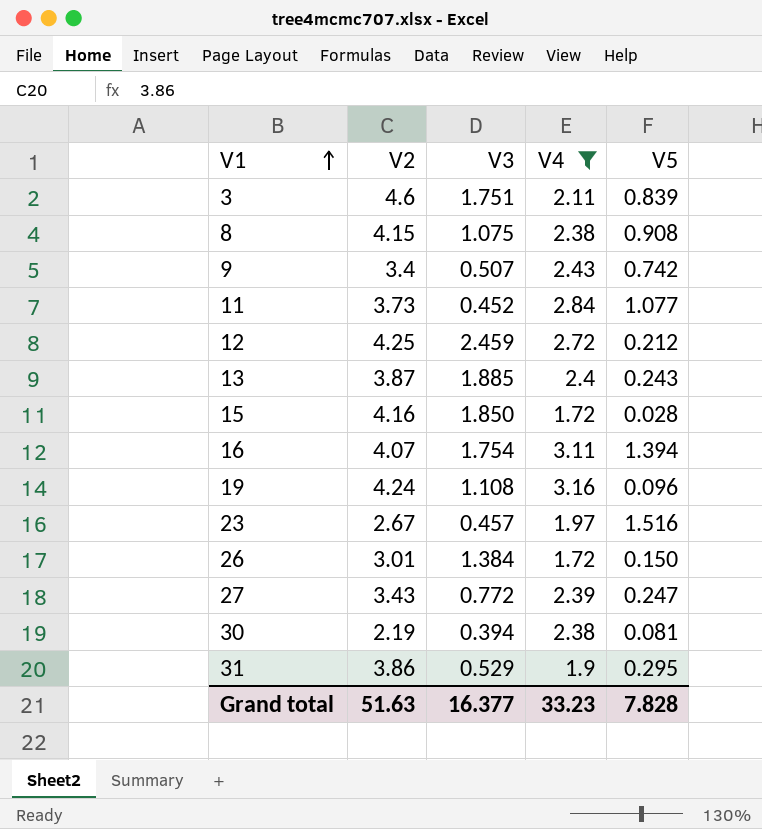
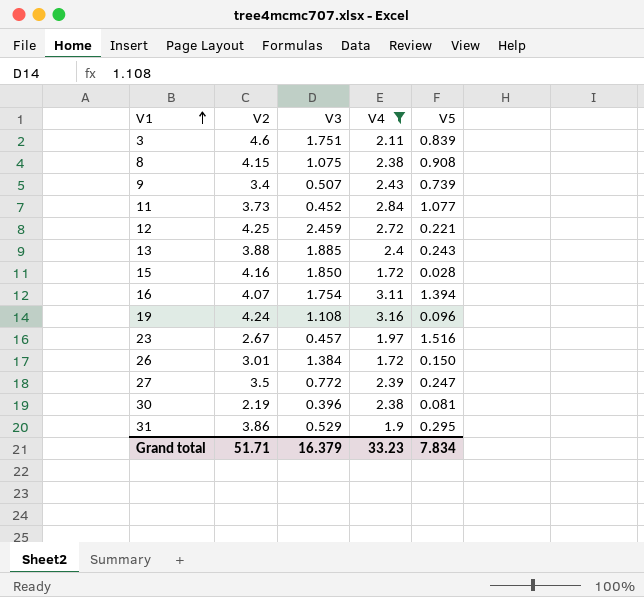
9 | V5: 0.742 -> 0.739
12 | V5: 0.212 -> 0.221
13 | V2: 3.87 -> 3.88
27 | V2: 3.43 -> 3.5
30 | V3: 0.394 -> 0.396
Grand total | V2: 51.63 -> 51.71
Grand total | V3: 16.377 -> 16.379
Grand total | V5: 7.828 -> 7.834

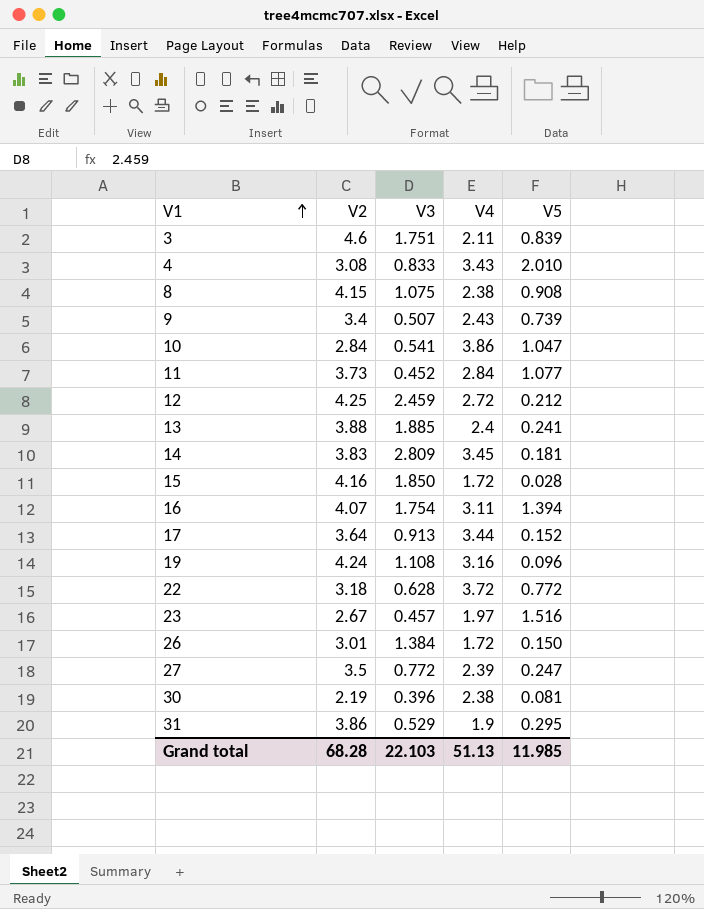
filter: V4 <= 3.16 -> none
12 | V5: 0.221 -> 0.212
13 | V5: 0.243 -> 0.241
Grand total | V2: 51.71 -> 68.28
Grand total | V3: 16.379 -> 22.103
Grand total | V4: 33.23 -> 51.13
Grand total | V5: 7.834 -> 11.985

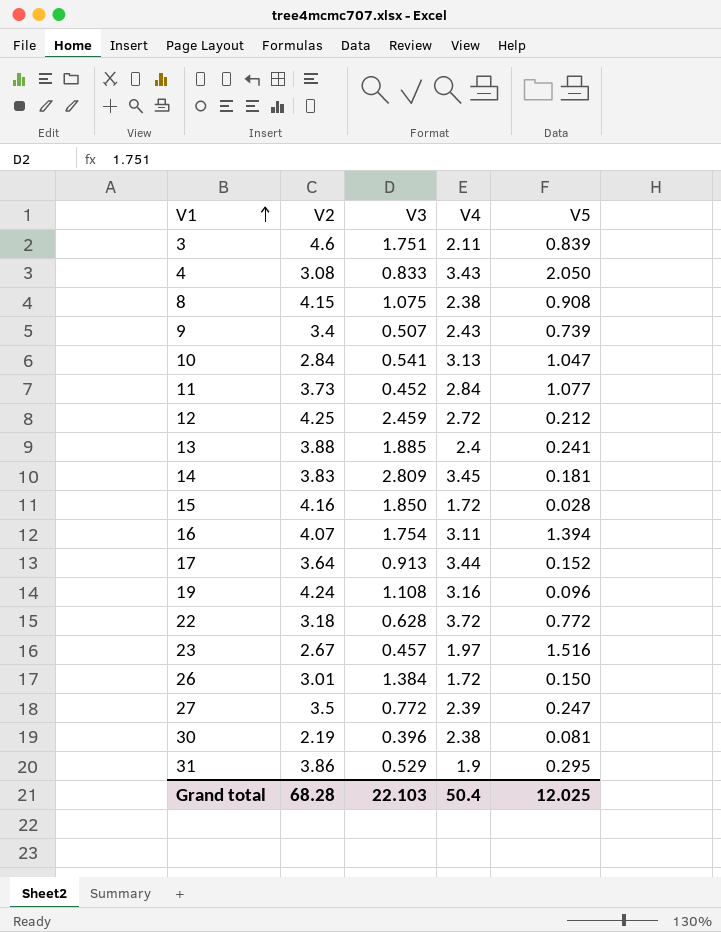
4 | V5: 2.010 -> 2.050
10 | V4: 3.86 -> 3.13
Grand total | V4: 51.13 -> 50.4
Grand total | V5: 11.985 -> 12.025

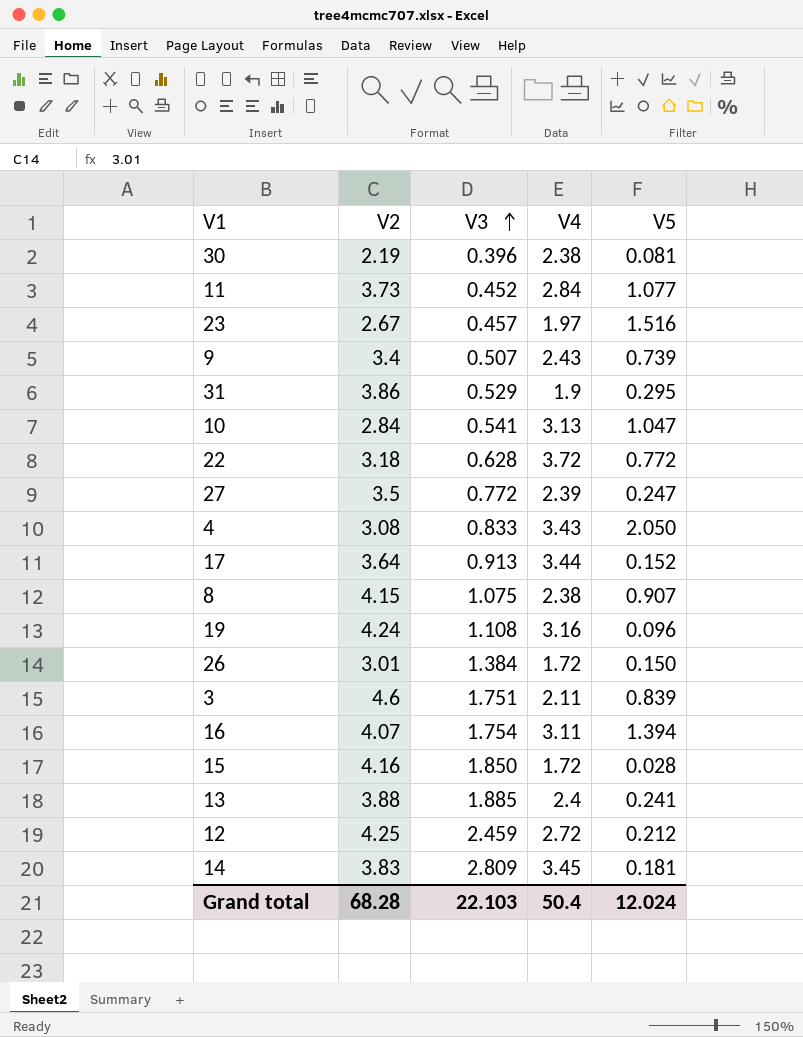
row order: V1 ascending -> V3 ascending
8 | V5: 0.908 -> 0.907
Grand total | V5: 12.025 -> 12.024

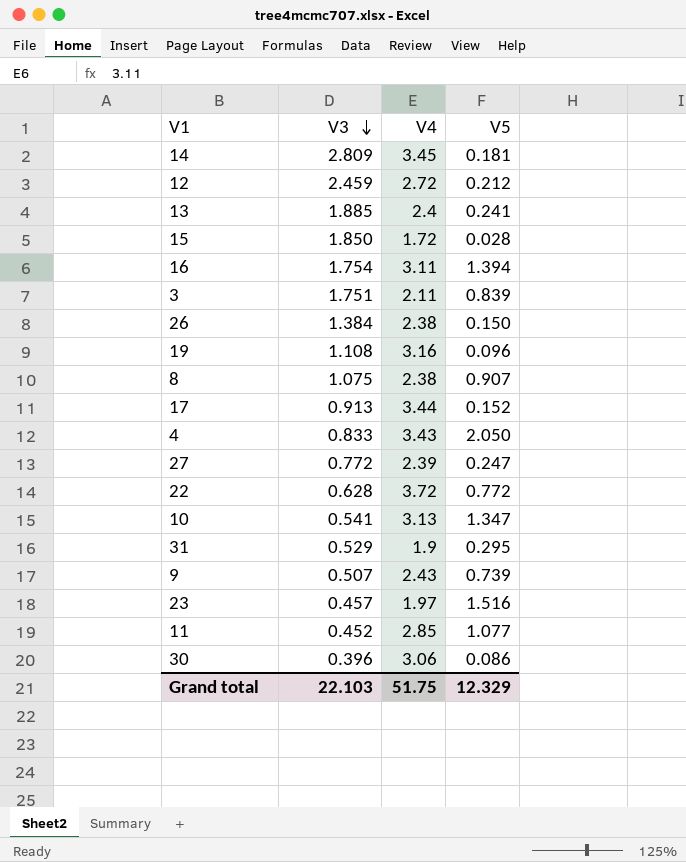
row order: V3 ascending -> V3 descending
column V2 | position: 2 -> none
26 | V4: 1.72 -> 2.38
10 | V5: 1.047 -> 1.347
11 | V4: 2.84 -> 2.85
30 | V4: 2.38 -> 3.06
30 | V5: 0.081 -> 0.086
Grand total | V4: 50.4 -> 51.75
Grand total | V5: 12.024 -> 12.329

